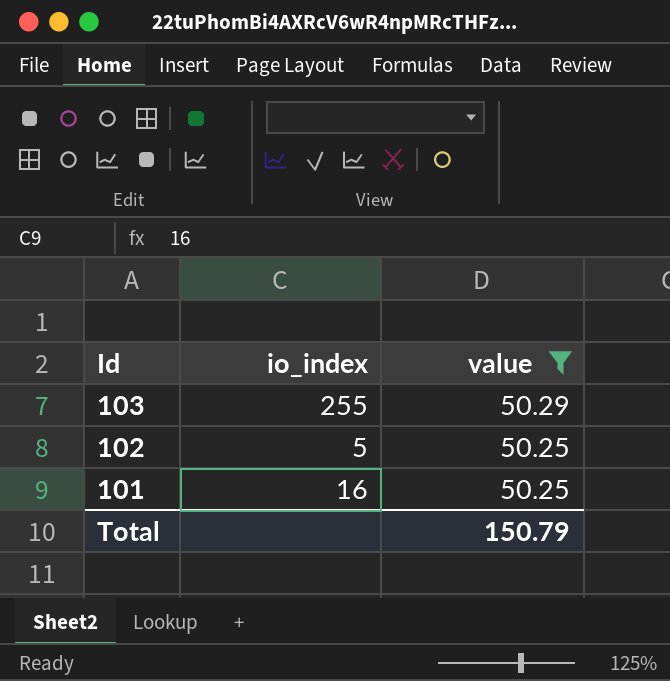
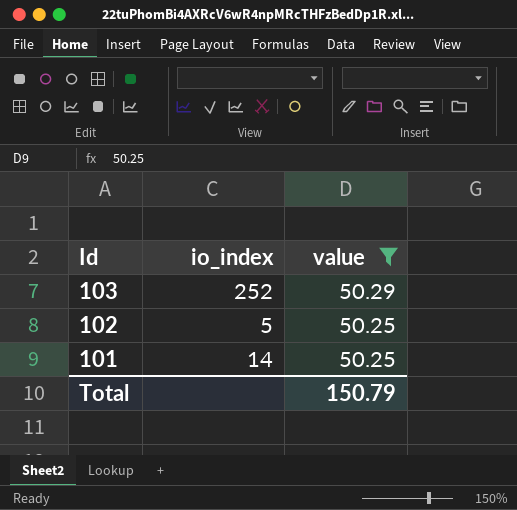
103 | io_index: 255 -> 252
101 | io_index: 16 -> 14

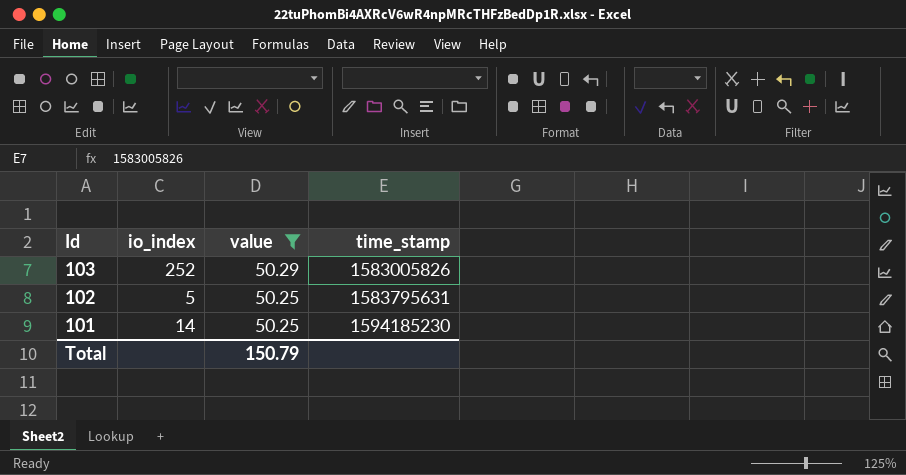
column time_stamp | position: none -> 4

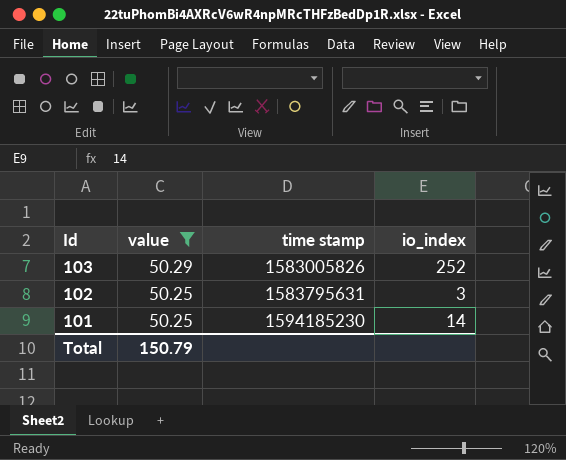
column name: time_stamp -> time stamp
column io_index | position: 2 -> 4
102 | io_index: 5 -> 3

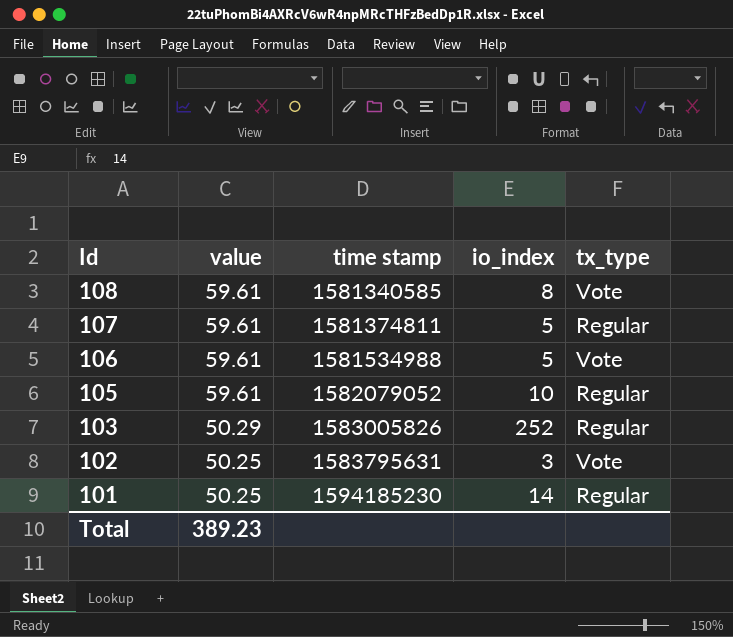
filter: value != 59.61 -> none
column tx_type | position: none -> 5
Total | value: 150.79 -> 389.23

